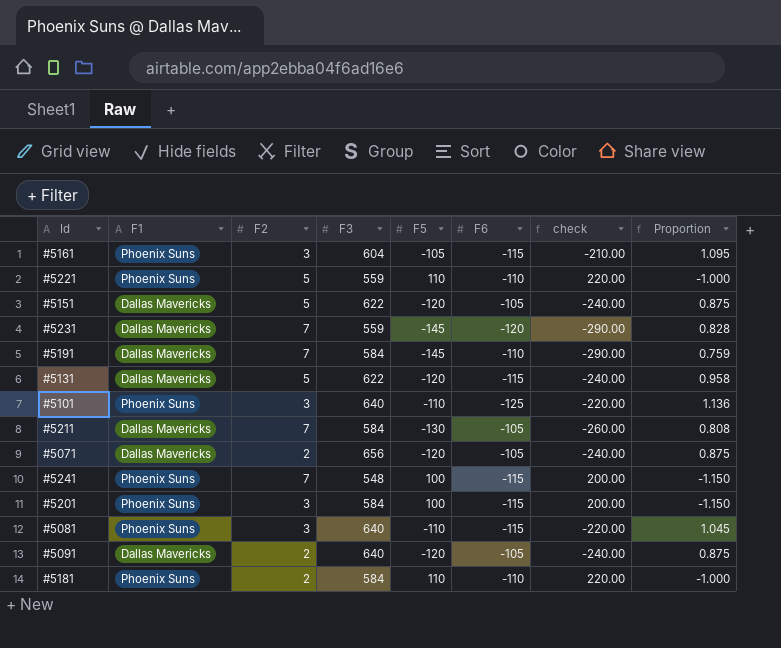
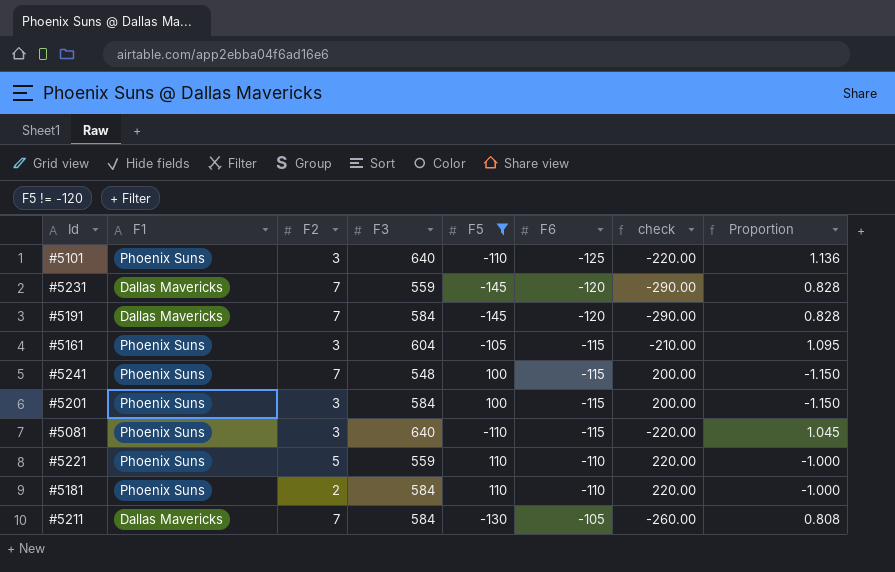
filter: none -> F5 != -120
row order: none -> F6 ascending
#5191 | F6: -110 -> -120
#5191 | Proportion: 0.759 -> 0.828

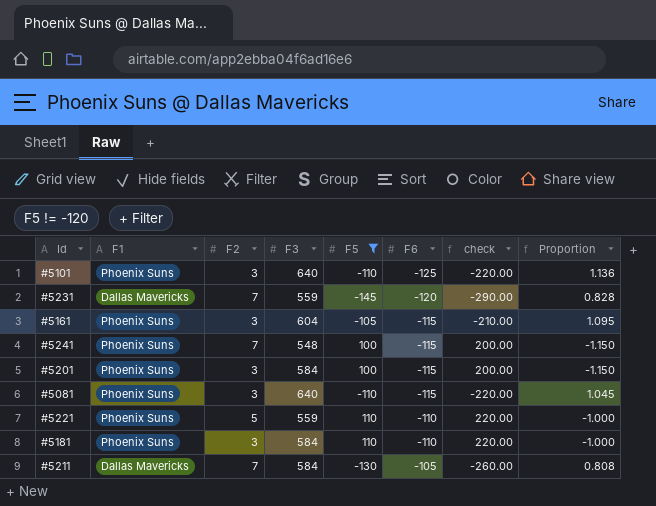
row #5191: Dallas Mavericks | 7 | 584 | -145 | -120 | -290.00 | 0.828 -> none
#5181 | F2: 2 -> 3

